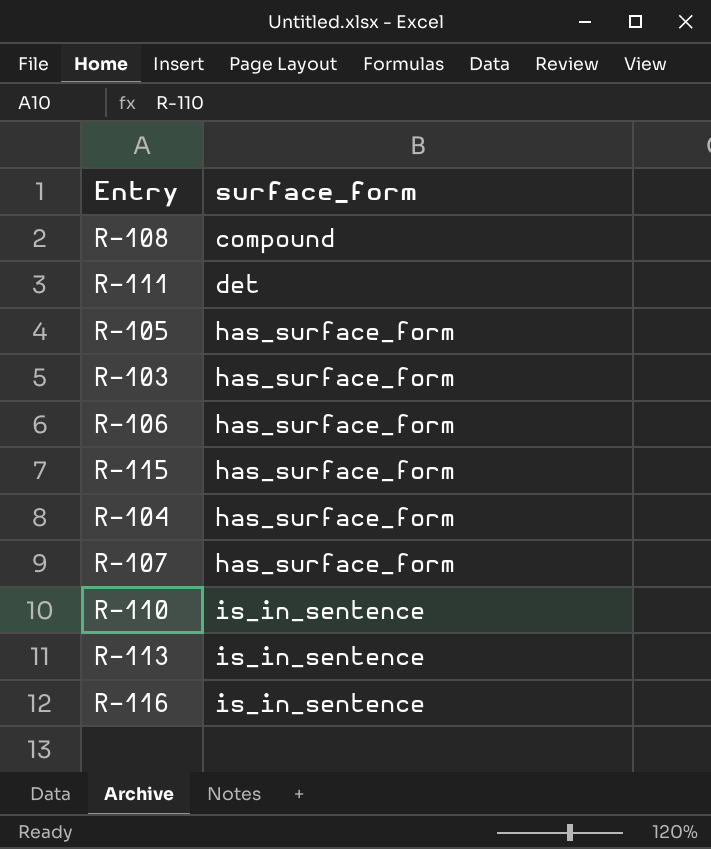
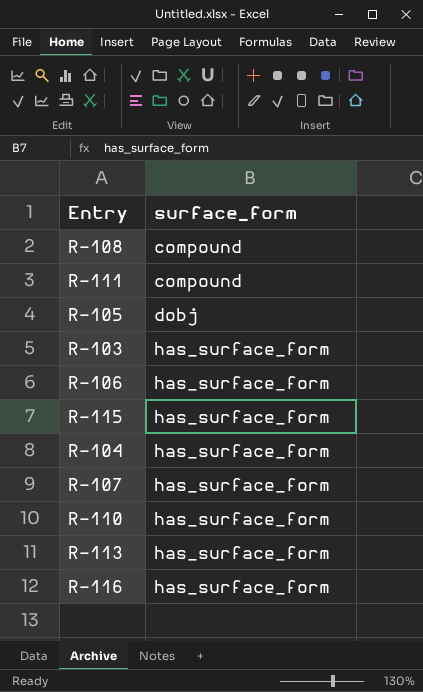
R-111 | surface_form: det -> compound
R-105 | surface_form: has_surface_form -> dobj
R-110 | surface_form: is_in_sentence -> has_surface_form
R-113 | surface_form: is_in_sentence -> has_surface_form
R-116 | surface_form: is_in_sentence -> has_surface_form

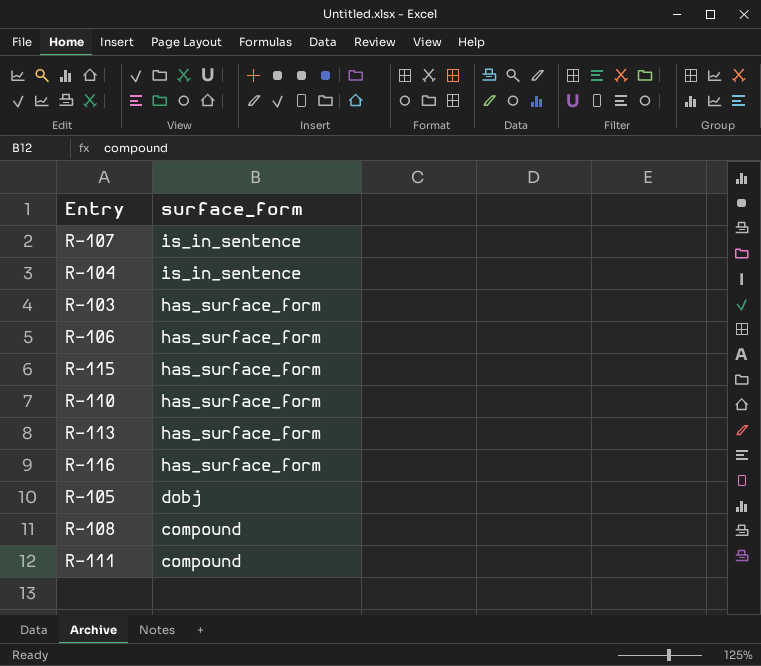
row order: surface_form ascending -> surface_form descending
R-107 | surface_form: has_surface_form -> is_in_sentence
R-104 | surface_form: has_surface_form -> is_in_sentence

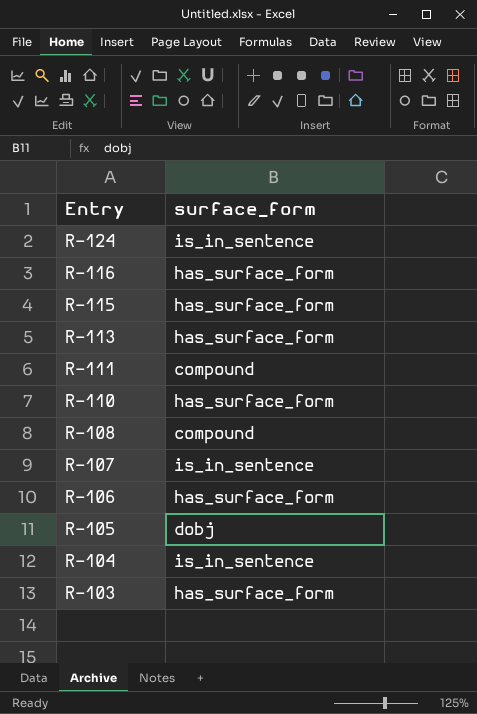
row order: surface_form descending -> Entry descending
row R-124: none -> is_in_sentence

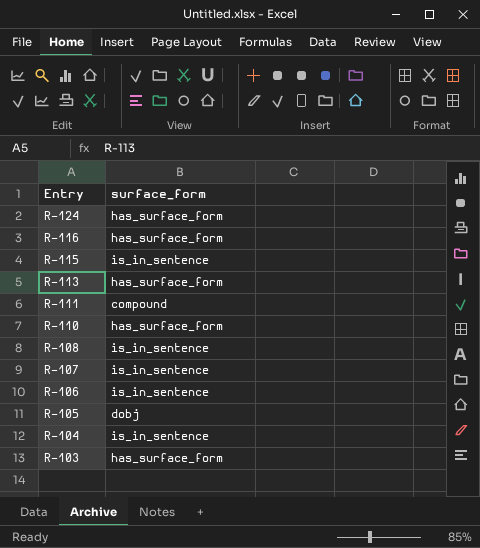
R-124 | surface_form: is_in_sentence -> has_surface_form
R-115 | surface_form: has_surface_form -> is_in_sentence
R-108 | surface_form: compound -> is_in_sentence
R-106 | surface_form: has_surface_form -> is_in_sentence

